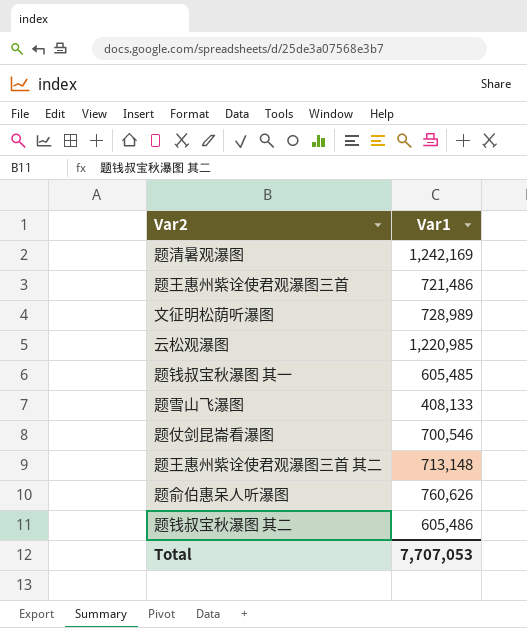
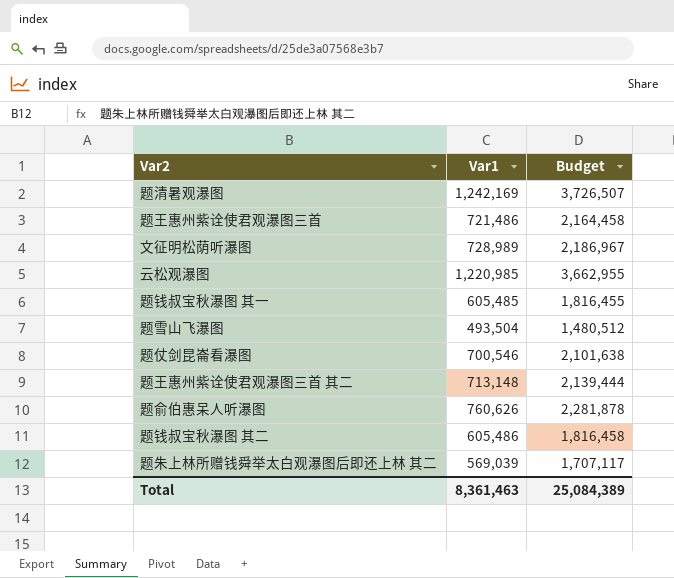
column Budget | formula: none -> [Var1] * 3
题雪山飞瀑图 | Var1: 408,133 -> 493,504
row 题朱上林所赠钱舜举太白观瀑图后即还上林 其二: none -> 569,039 | 1,707,117
Total | Var1: 7,707,053 -> 8,361,463

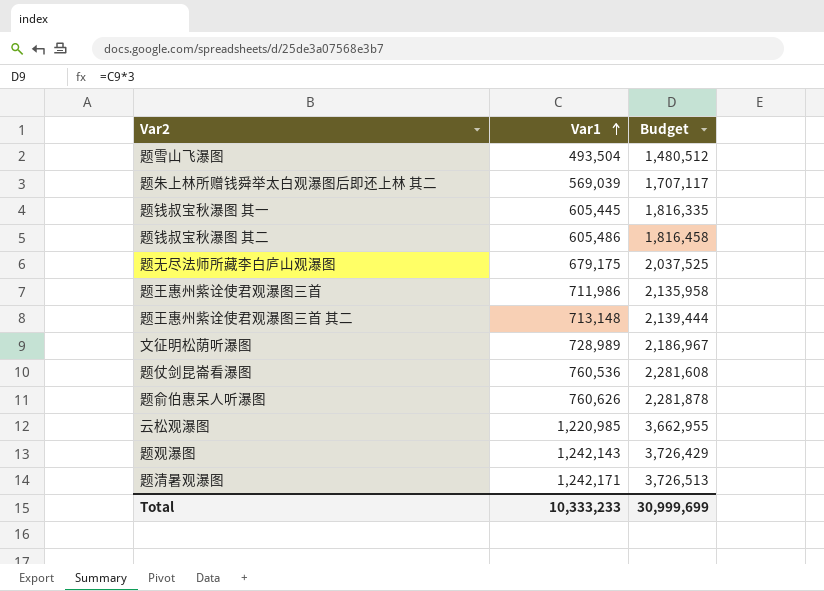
row order: none -> Var1 ascending
题钱叔宝秋瀑图 其一 | Var1: 605,485 -> 605,445
题钱叔宝秋瀑图 其一 | Budget: 1,816,455 -> 1,816,335
row 题无尽法师所藏李白庐山观瀑图: none -> 679,175 | 2,037,525
题王惠州紫诠使君观瀑图三首 | Var1: 721,486 -> 711,986
题王惠州紫诠使君观瀑图三首 | Budget: 2,164,458 -> 2,135,958
题仗剑昆崙看瀑图 | Var1: 700,546 -> 760,536
题仗剑昆崙看瀑图 | Budget: 2,101,638 -> 2,281,608
row 题观瀑图: none -> 1,242,143 | 3,726,429
题清暑观瀑图 | Var1: 1,242,169 -> 1,242,171
题清暑观瀑图 | Budget: 3,726,507 -> 3,726,513
Total | Var1: 8,361,463 -> 10,333,233
Total | Budget: 25,084,389 -> 30,999,699

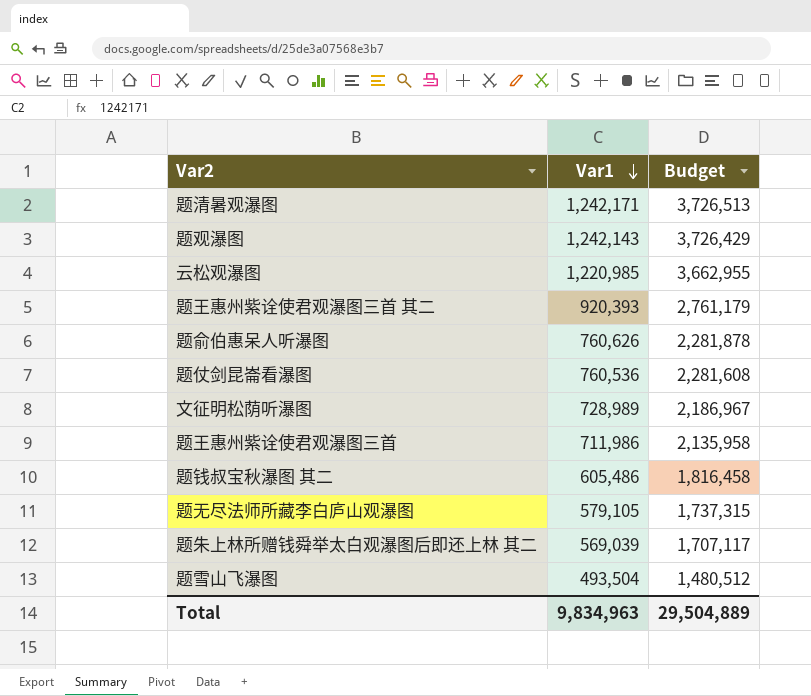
row order: Var1 ascending -> Var1 descending
row 题钱叔宝秋瀑图 其一: 605,445 | 1,816,335 -> none
题王惠州紫诠使君观瀑图三首 其二 | Var1: 713,148 -> 920,393
题王惠州紫诠使君观瀑图三首 其二 | Budget: 2,139,444 -> 2,761,179
题无尽法师所藏李白庐山观瀑图 | Var1: 679,175 -> 579,105
题无尽法师所藏李白庐山观瀑图 | Budget: 2,037,525 -> 1,737,315
Total | Var1: 10,333,233 -> 9,834,963
Total | Budget: 30,999,699 -> 29,504,889

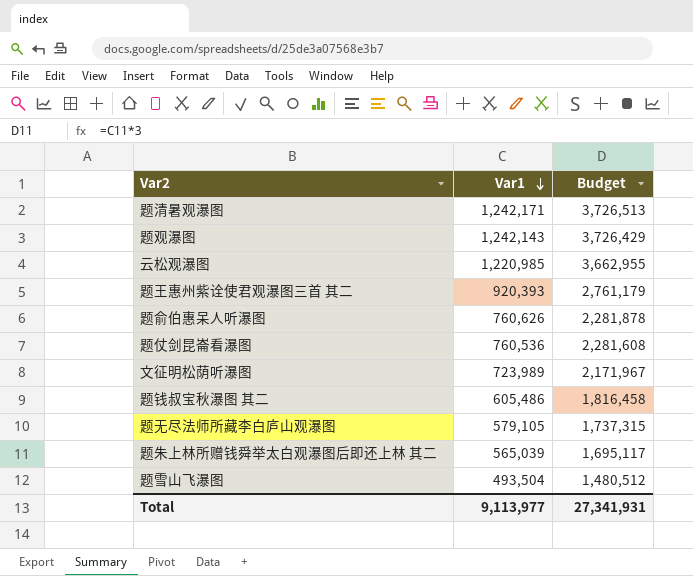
row 题王惠州紫诠使君观瀑图三首: 711,986 | 2,135,958 -> none
文征明松荫听瀑图 | Var1: 728,989 -> 723,989
文征明松荫听瀑图 | Budget: 2,186,967 -> 2,171,967
题朱上林所赠钱舜举太白观瀑图后即还上林 其二 | Var1: 569,039 -> 565,039
题朱上林所赠钱舜举太白观瀑图后即还上林 其二 | Budget: 1,707,117 -> 1,695,117
Total | Var1: 9,834,963 -> 9,113,977
Total | Budget: 29,504,889 -> 27,341,931

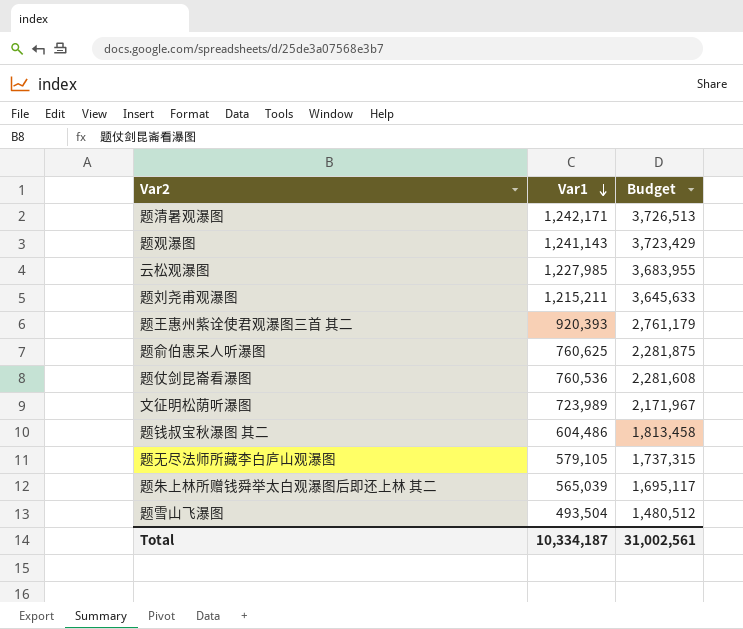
题观瀑图 | Var1: 1,242,143 -> 1,241,143
题观瀑图 | Budget: 3,726,429 -> 3,723,429
云松观瀑图 | Var1: 1,220,985 -> 1,227,985
云松观瀑图 | Budget: 3,662,955 -> 3,683,955
row 题刘尧甫观瀑图: none -> 1,215,211 | 3,645,633
题俞伯惠呆人听瀑图 | Var1: 760,626 -> 760,625
题俞伯惠呆人听瀑图 | Budget: 2,281,878 -> 2,281,875
题钱叔宝秋瀑图 其二 | Var1: 605,486 -> 604,486
题钱叔宝秋瀑图 其二 | Budget: 1,816,458 -> 1,813,458
Total | Var1: 9,113,977 -> 10,334,187
Total | Budget: 27,341,931 -> 31,002,561

